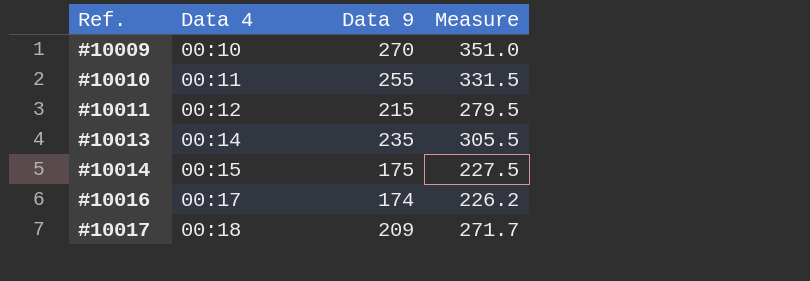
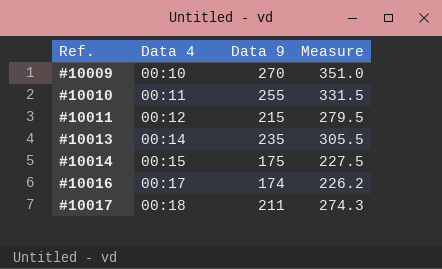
#10017 | Data 9: 209 -> 211
#10017 | Measure: 271.7 -> 274.3

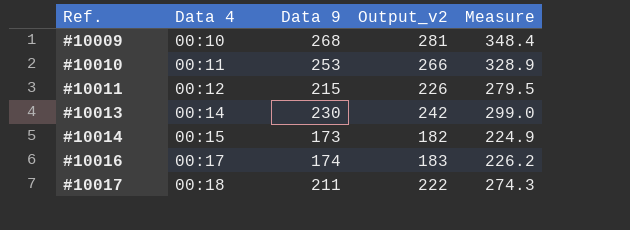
column Output_v2 | formula: none -> [Data 9] * 1.05
#10009 | Data 9: 270 -> 268
#10009 | Measure: 351.0 -> 348.4
#10010 | Data 9: 255 -> 253
#10010 | Measure: 331.5 -> 328.9
#10013 | Data 9: 235 -> 230
#10013 | Measure: 305.5 -> 299.0
#10014 | Data 9: 175 -> 173
#10014 | Measure: 227.5 -> 224.9

